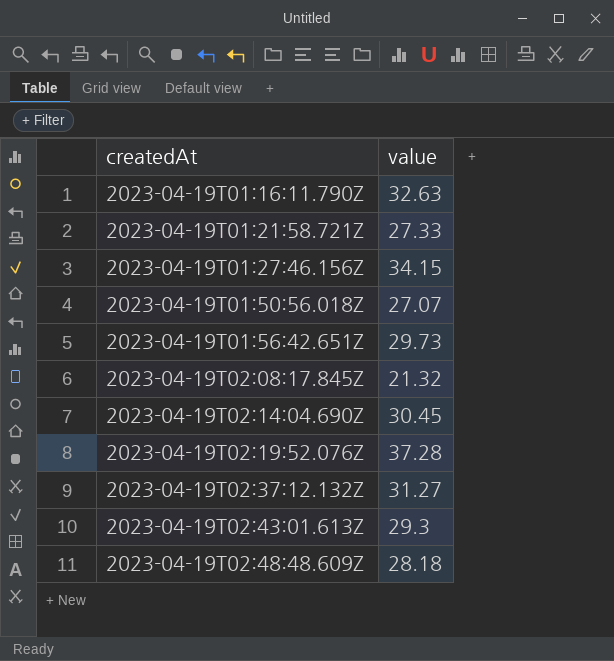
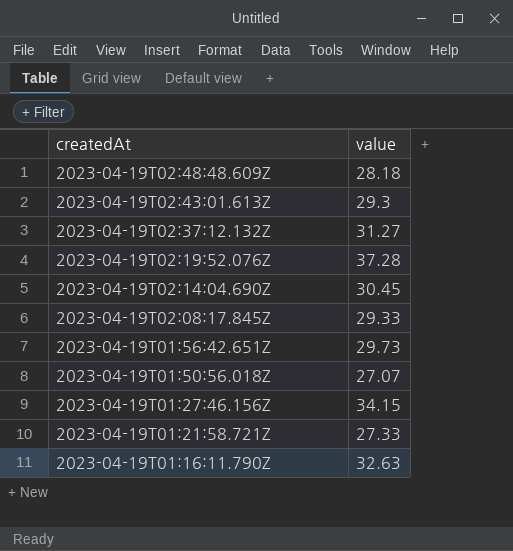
row order: createdAt ascending -> createdAt descending
2023-04-19T02:08:17.845Z | value: 21.32 -> 29.33

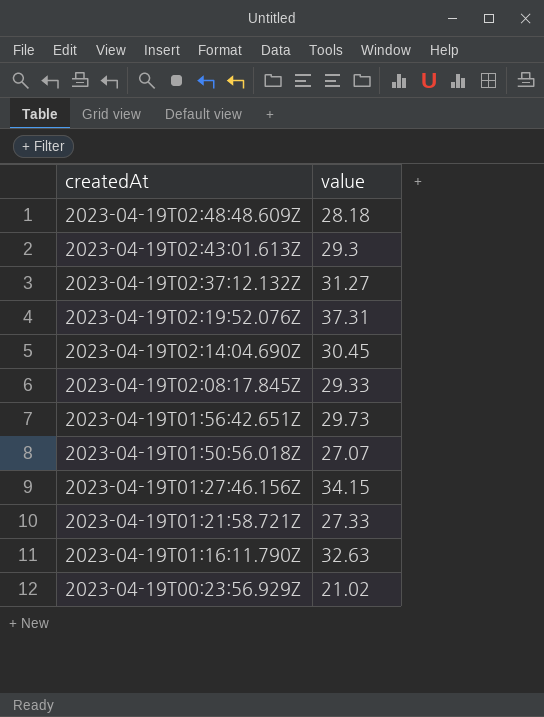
2023-04-19T02:19:52.076Z | value: 37.28 -> 37.31
row 2023-04-19T00:23:56.929Z: none -> 21.02

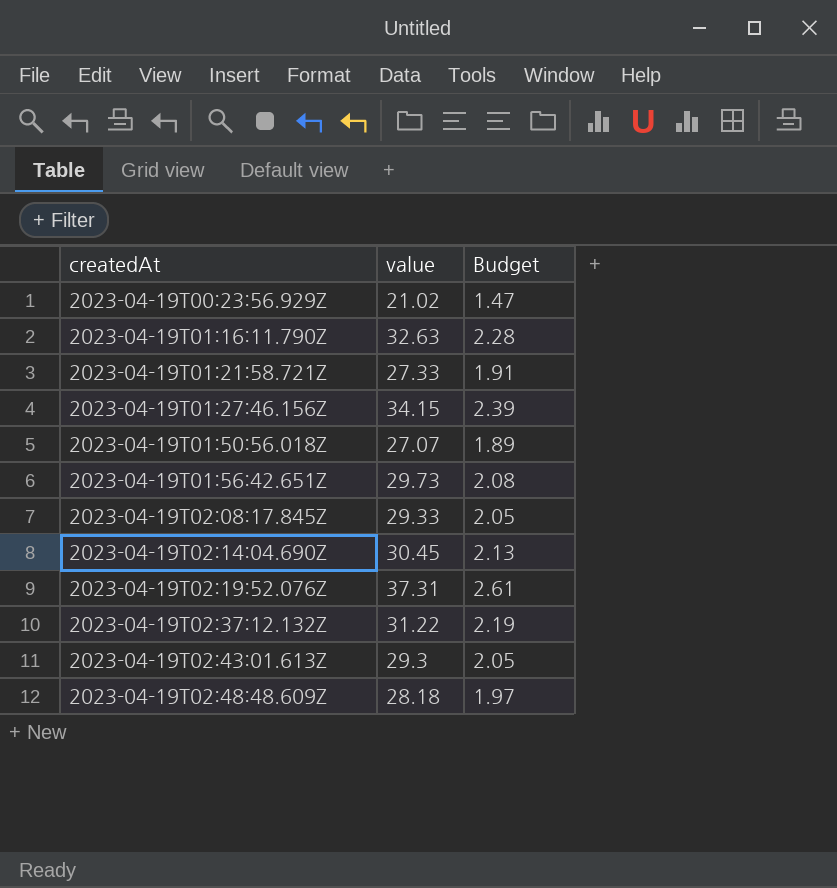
row order: createdAt descending -> createdAt ascending
column Budget | formula: none -> [value] * 0.07
2023-04-19T02:37:12.132Z | value: 31.27 -> 31.22

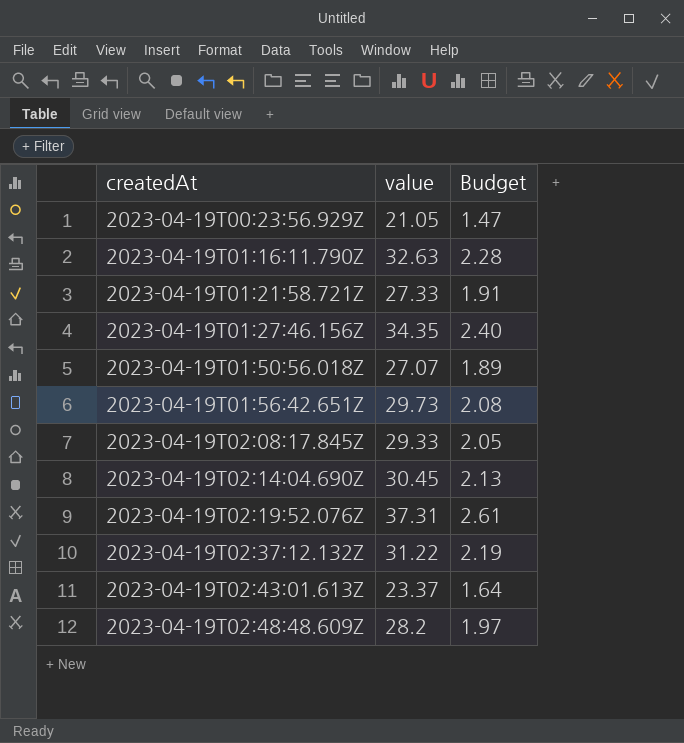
2023-04-19T00:23:56.929Z | value: 21.02 -> 21.05
2023-04-19T01:27:46.156Z | value: 34.15 -> 34.35
2023-04-19T01:27:46.156Z | Budget: 2.39 -> 2.40
2023-04-19T02:43:01.613Z | value: 29.3 -> 23.37
2023-04-19T02:43:01.613Z | Budget: 2.05 -> 1.64
2023-04-19T02:48:48.609Z | value: 28.18 -> 28.2

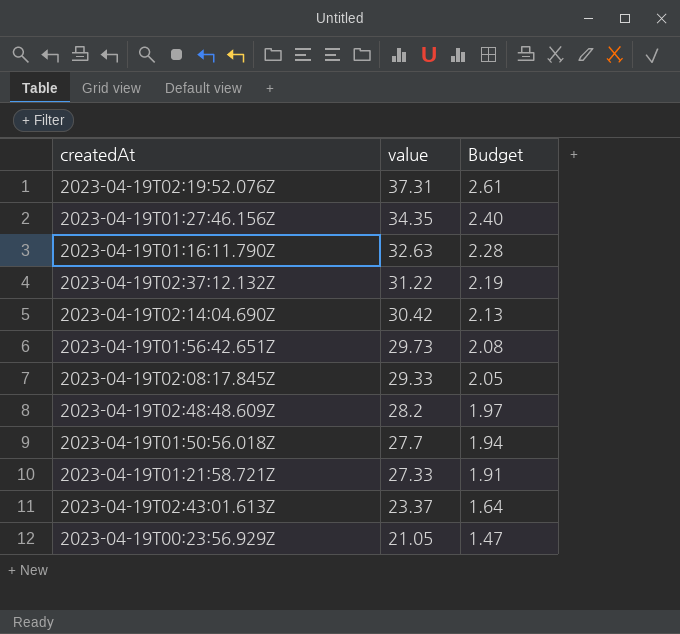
row order: createdAt ascending -> value descending
2023-04-19T02:14:04.690Z | value: 30.45 -> 30.42
2023-04-19T01:50:56.018Z | value: 27.07 -> 27.7
2023-04-19T01:50:56.018Z | Budget: 1.89 -> 1.94

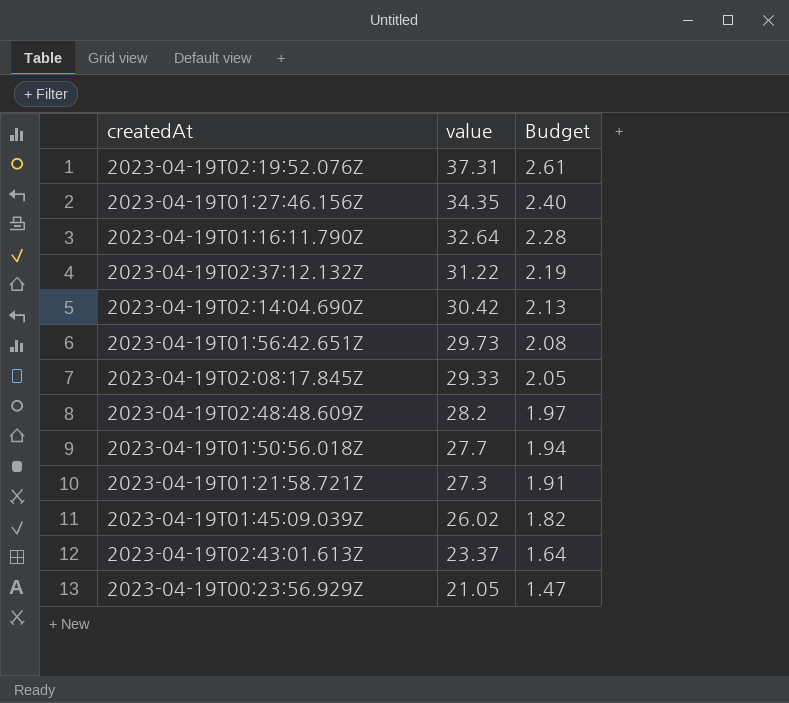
2023-04-19T01:16:11.790Z | value: 32.63 -> 32.64
2023-04-19T01:21:58.721Z | value: 27.33 -> 27.3
row 2023-04-19T01:45:09.039Z: none -> 26.02 | 1.82

